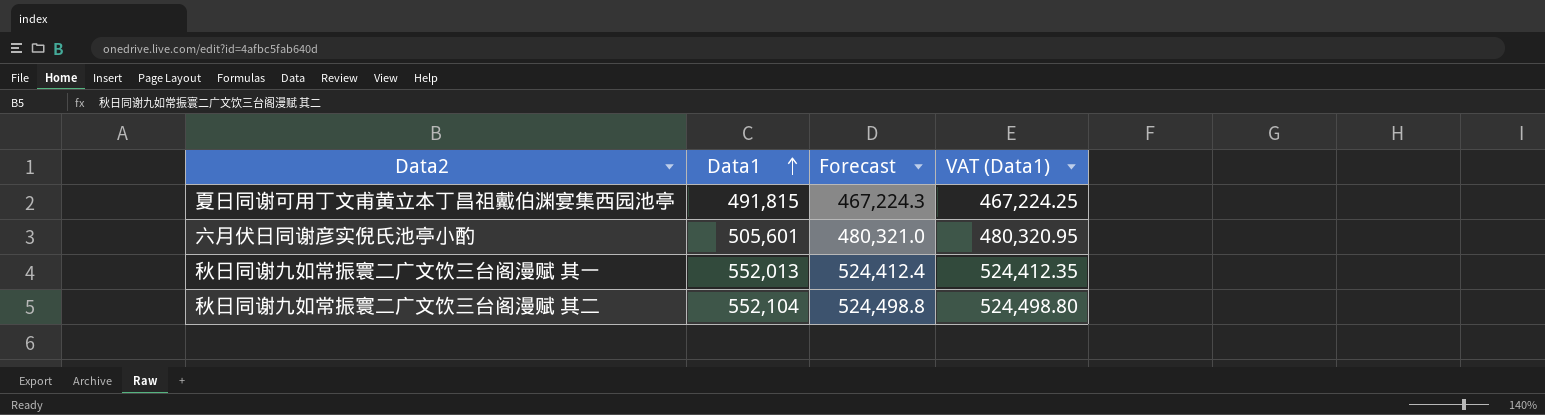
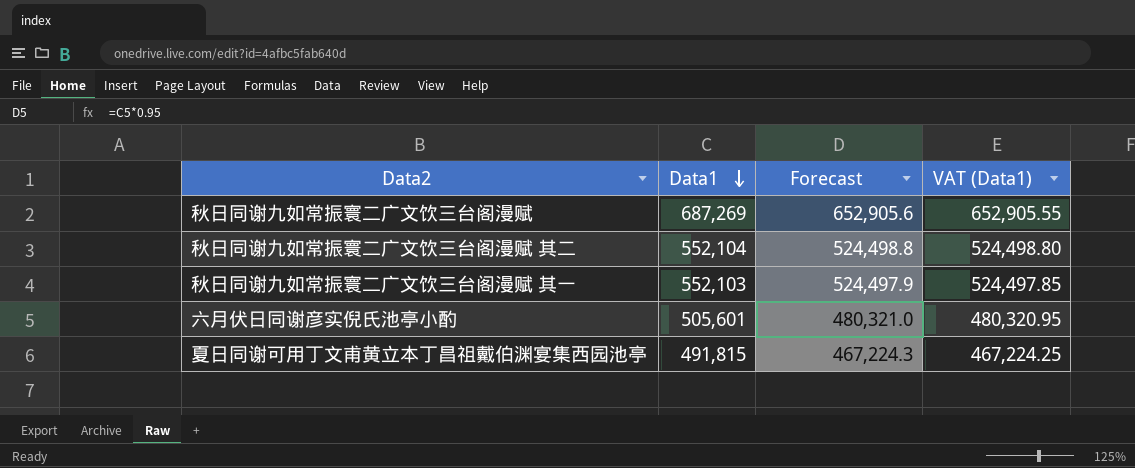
row order: Data1 ascending -> Data1 descending
row 秋日同谢九如常振寰二广文饮三台阁漫赋: none -> 687,269 | 652,905.6 | 652,905.55
秋日同谢九如常振寰二广文饮三台阁漫赋 其一 | Data1: 552,013 -> 552,103
秋日同谢九如常振寰二广文饮三台阁漫赋 其一 | Forecast: 524,412.4 -> 524,497.9
秋日同谢九如常振寰二广文饮三台阁漫赋 其一 | VAT (Data1): 524,412.35 -> 524,497.85

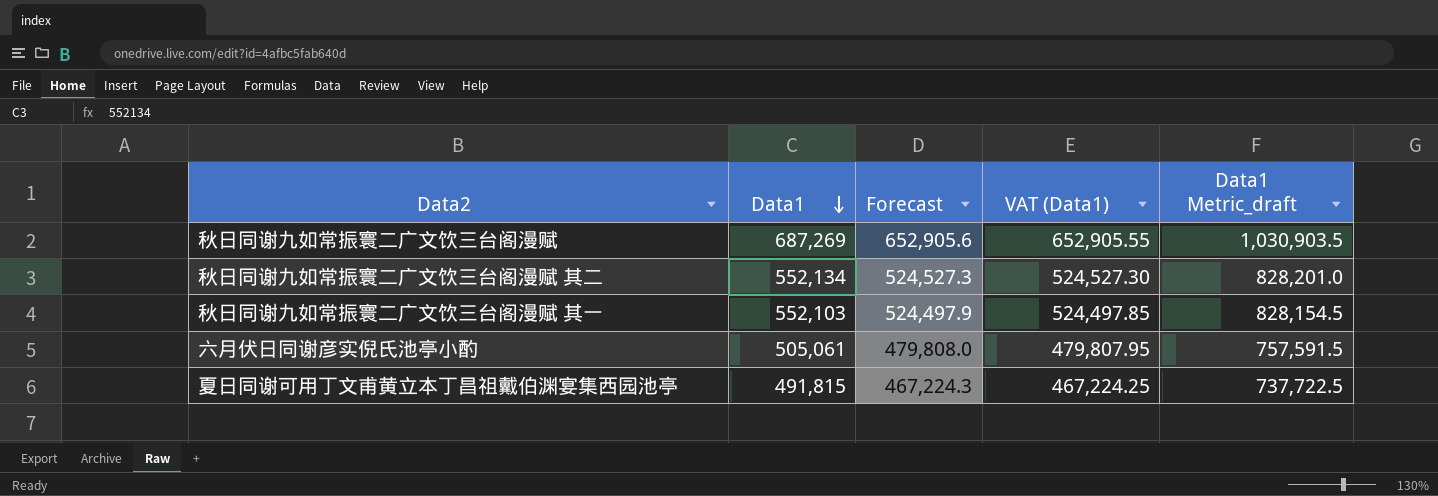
column Data1 Metric_draft | formula: none -> [Data1] * 1.5
秋日同谢九如常振寰二广文饮三台阁漫赋 其二 | Data1: 552,104 -> 552,134
秋日同谢九如常振寰二广文饮三台阁漫赋 其二 | Forecast: 524,498.8 -> 524,527.3
秋日同谢九如常振寰二广文饮三台阁漫赋 其二 | VAT (Data1): 524,498.80 -> 524,527.30
六月伏日同谢彦实倪氏池亭小酌 | Data1: 505,601 -> 505,061
六月伏日同谢彦实倪氏池亭小酌 | Forecast: 480,321.0 -> 479,808.0
六月伏日同谢彦实倪氏池亭小酌 | VAT (Data1): 480,320.95 -> 479,807.95

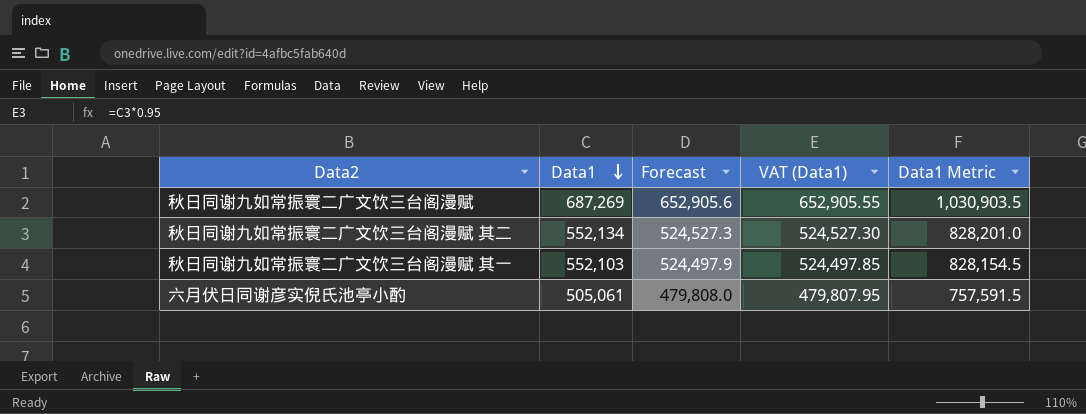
column name: Data1 Metric_draft -> Data1 Metric
row 夏日同谢可用丁文甫黄立本丁昌祖戴伯渊宴集西园池亭: 491,815 | 467,224.3 | 467,224.25 | 737,722.5 -> none

